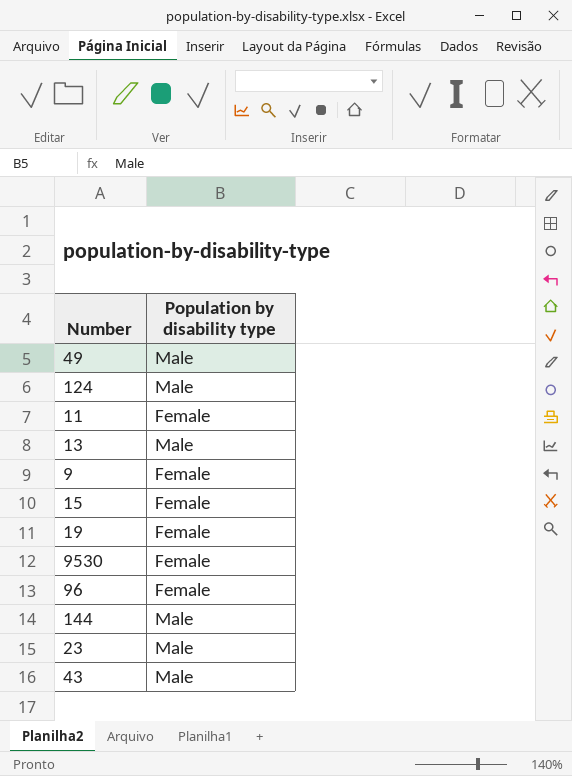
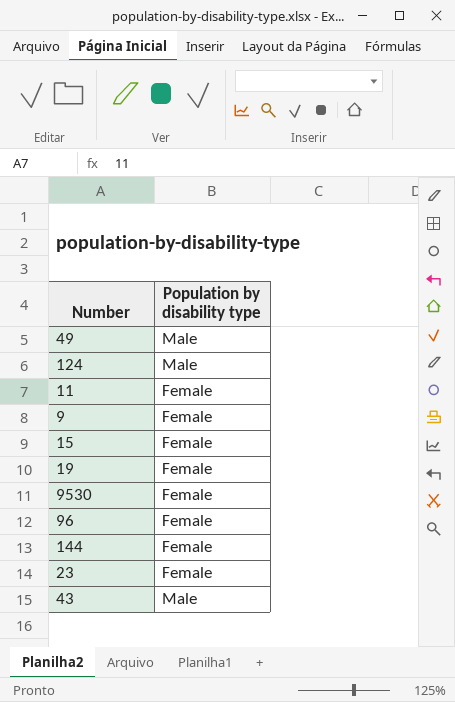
row 13: Male -> none
144 | Population by disability type: Male -> Female
23 | Population by disability type: Male -> Female

